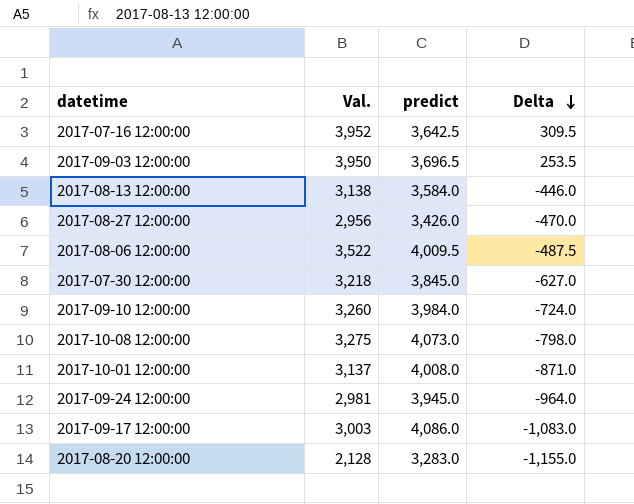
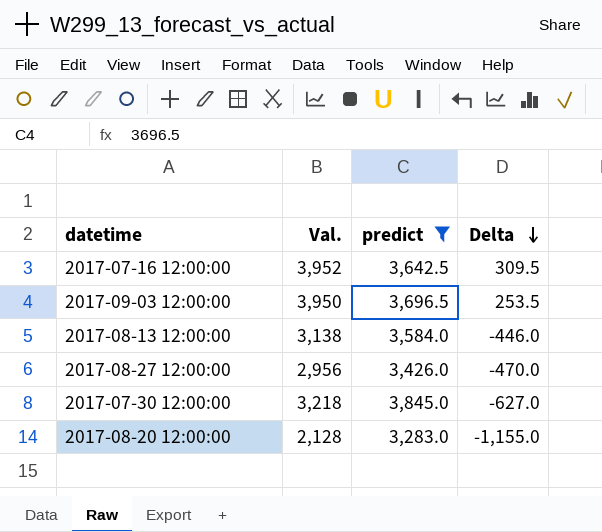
filter: none -> predict <= 3,845.0

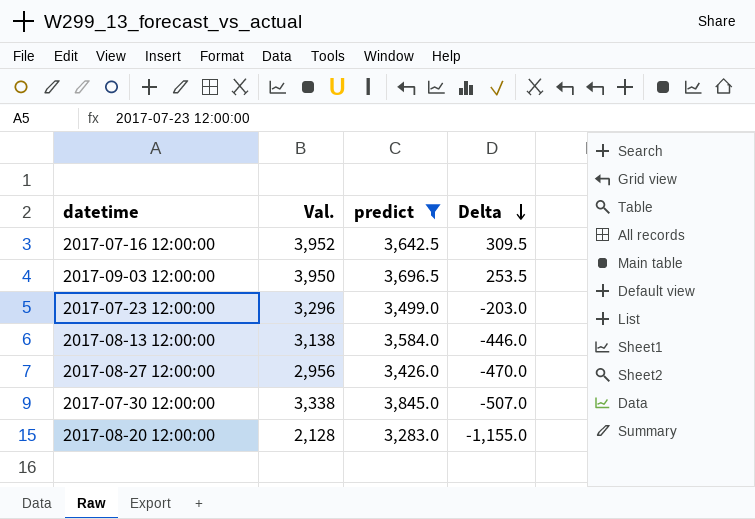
row 2017-07-23 12:00:00: none -> 3,296 | 3,499.0 | -203.0
2017-07-30 12:00:00 | Val.: 3,218 -> 3,338
2017-07-30 12:00:00 | Delta: -627.0 -> -507.0

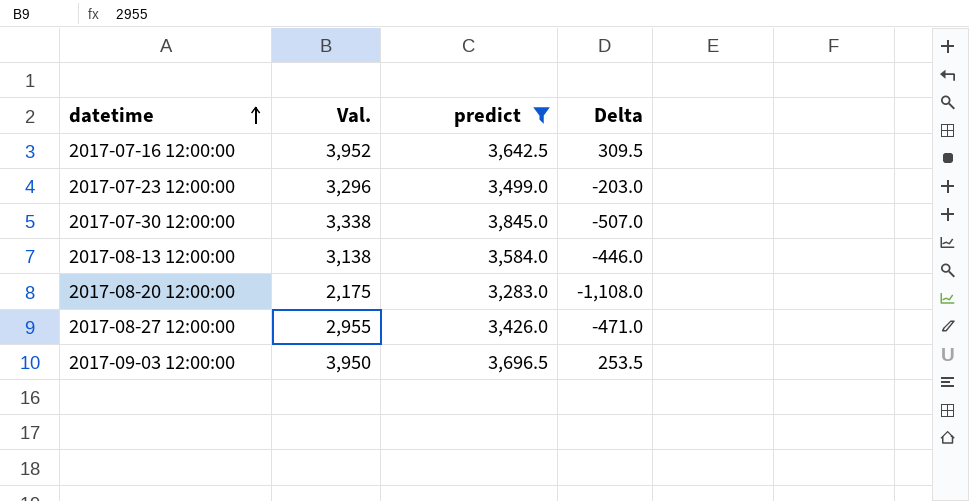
row order: Delta descending -> datetime ascending
2017-08-20 12:00:00 | Val.: 2,128 -> 2,175
2017-08-20 12:00:00 | Delta: -1,155.0 -> -1,108.0
2017-08-27 12:00:00 | Val.: 2,956 -> 2,955
2017-08-27 12:00:00 | Delta: -470.0 -> -471.0

